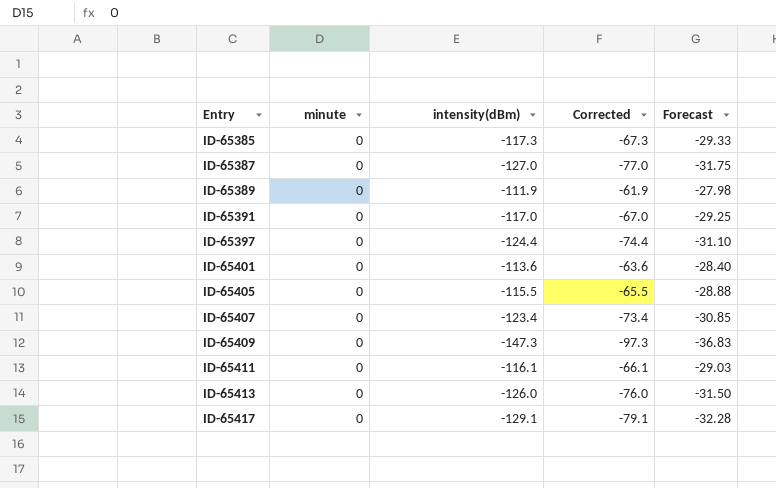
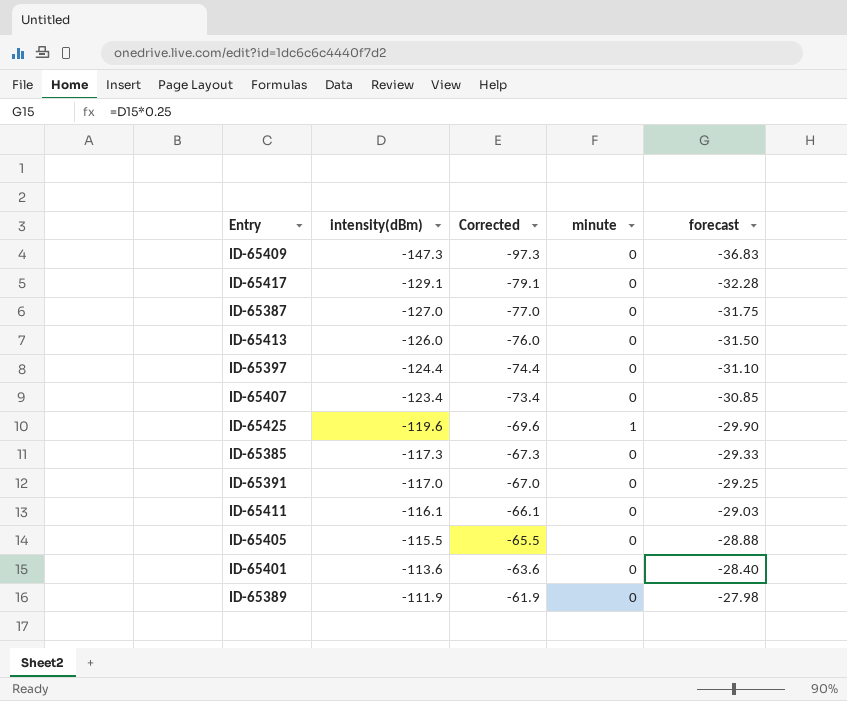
row order: Entry ascending -> intensity(dBm) ascending
column minute | position: 2 -> 4
column name: Forecast -> forecast
row ID-65425: none -> -119.6 | -69.6 | 1 | -29.90

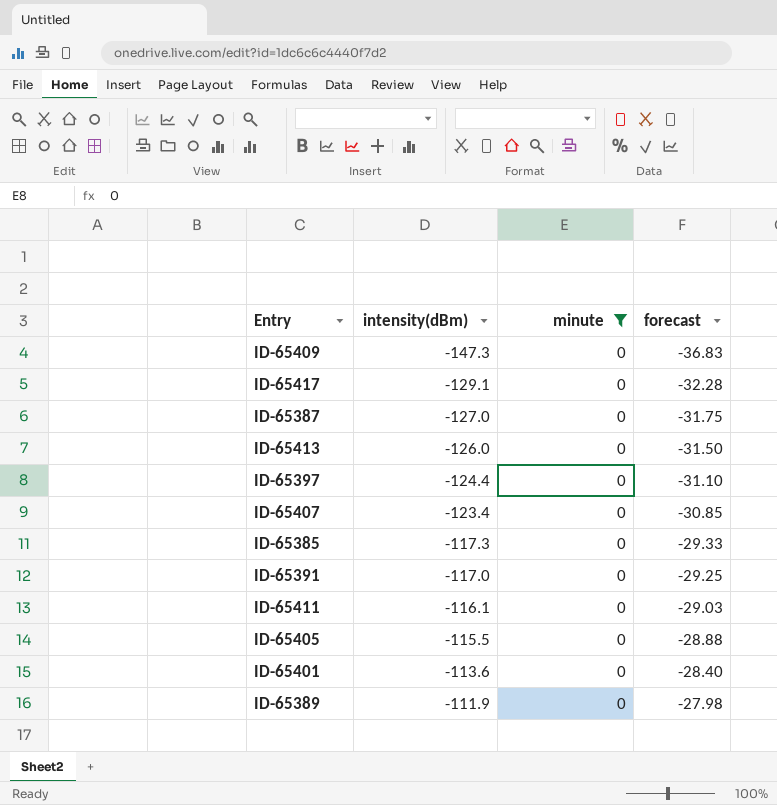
filter: none -> minute = 0
column Corrected | formula: [intensity(dBm)] + 50 -> none

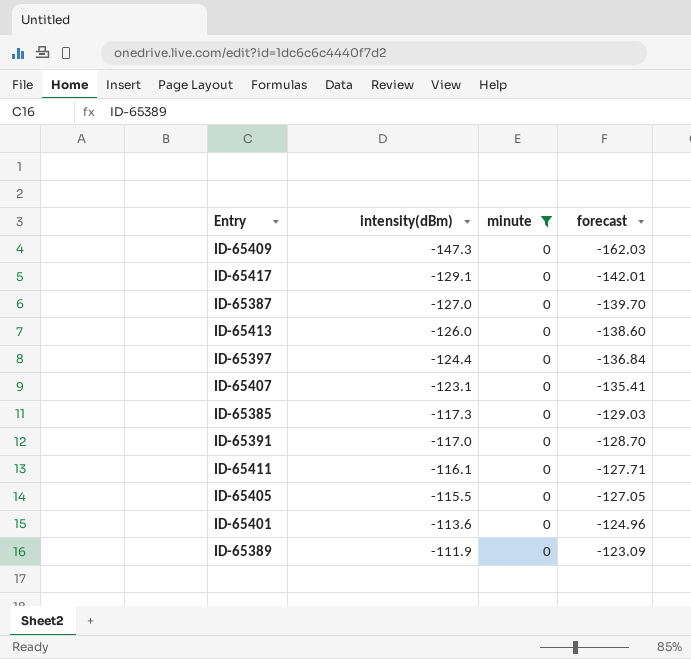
column forecast | formula: [intensity(dBm)] * 0.25 -> [intensity(dBm)] * 1.1
ID-65407 | intensity(dBm): -123.4 -> -123.1

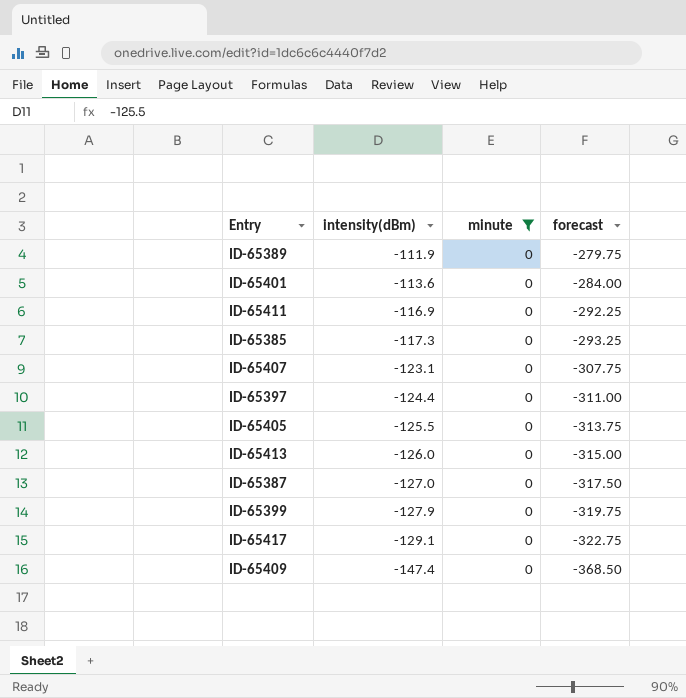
row order: intensity(dBm) ascending -> intensity(dBm) descending
column forecast | formula: [intensity(dBm)] * 1.1 -> [intensity(dBm)] * 2.5
row ID-65391: -117.0 | 0 | -128.70 -> none
ID-65411 | intensity(dBm): -116.1 -> -116.9
ID-65405 | intensity(dBm): -115.5 -> -125.5
row ID-65399: none -> -127.9 | 0 | -319.75
ID-65409 | intensity(dBm): -147.3 -> -147.4

